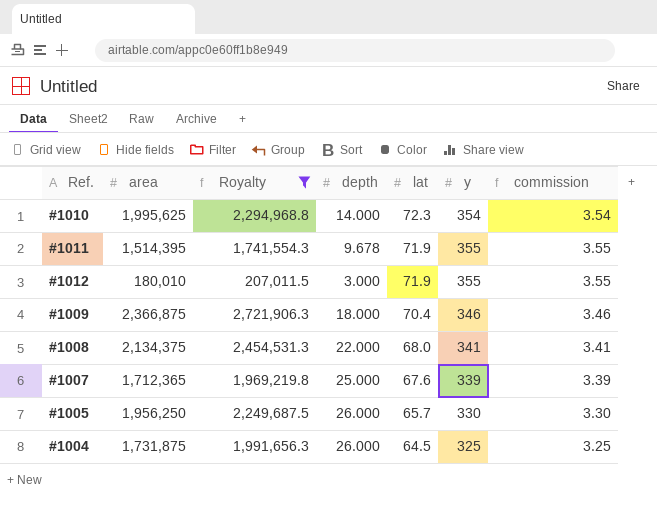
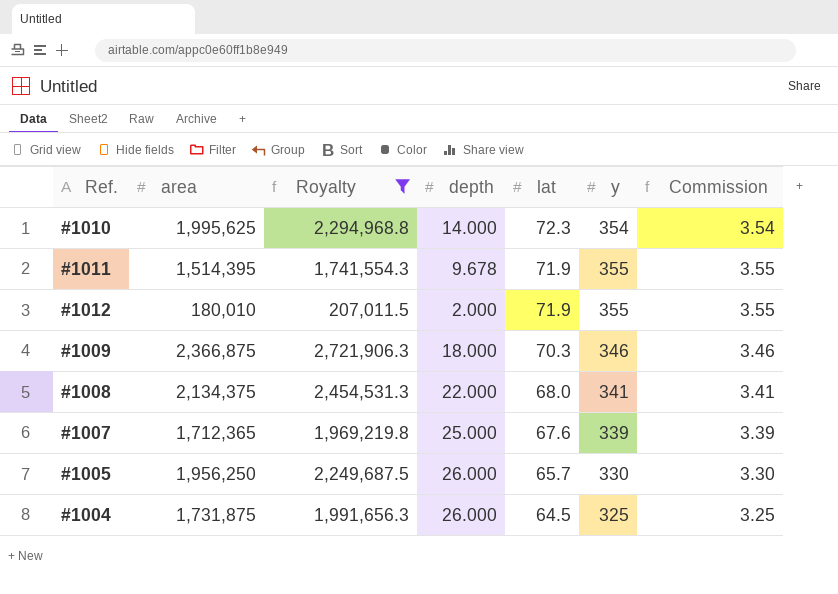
column name: commission -> Commission
#1012 | depth: 3.000 -> 2.000
#1009 | lat: 70.4 -> 70.3

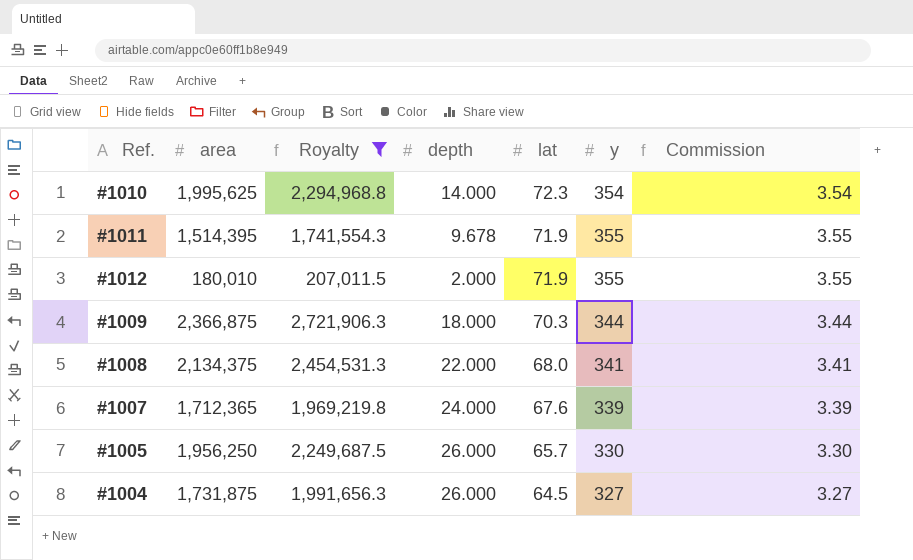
#1009 | y: 346 -> 344
#1009 | Commission: 3.46 -> 3.44
#1007 | depth: 25.000 -> 24.000
#1004 | y: 325 -> 327
#1004 | Commission: 3.25 -> 3.27

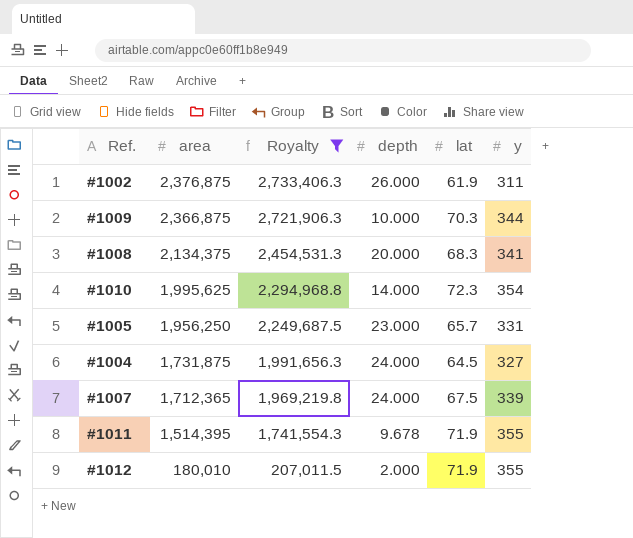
row order: lat descending -> area descending
column Commission | formula: [y] * 0.01 -> none
row #1002: none -> 2,376,875 | 2,733,406.3 | 26.000 | 61.9 | 311
#1009 | depth: 18.000 -> 10.000
#1008 | depth: 22.000 -> 20.000
#1008 | lat: 68.0 -> 68.3
#1005 | depth: 26.000 -> 23.000
#1005 | y: 330 -> 331
#1004 | depth: 26.000 -> 24.000
#1007 | lat: 67.6 -> 67.5

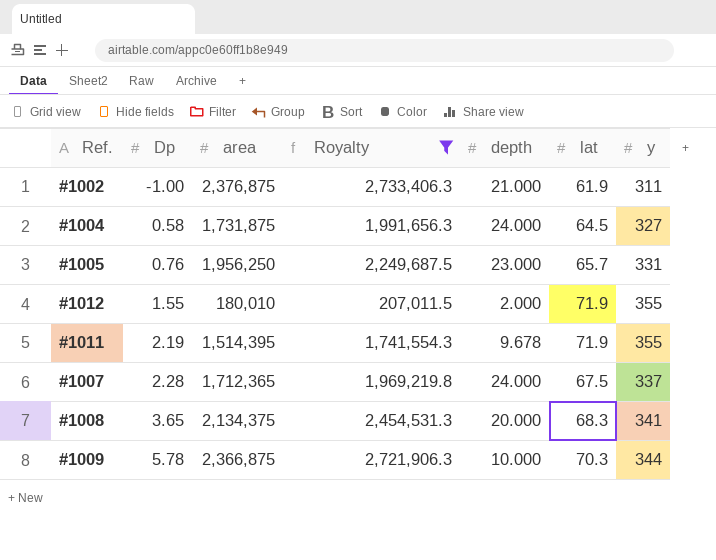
row order: area descending -> Dp ascending
column Dp | position: none -> 2
row #1010: 1,995,625 | 2,294,968.8 | 14.000 | 72.3 | 354 -> none
#1002 | depth: 26.000 -> 21.000
#1007 | y: 339 -> 337

